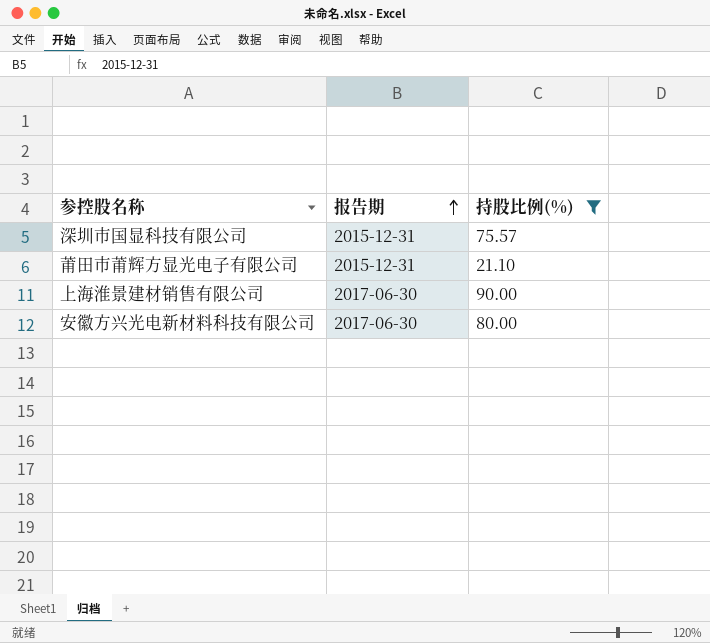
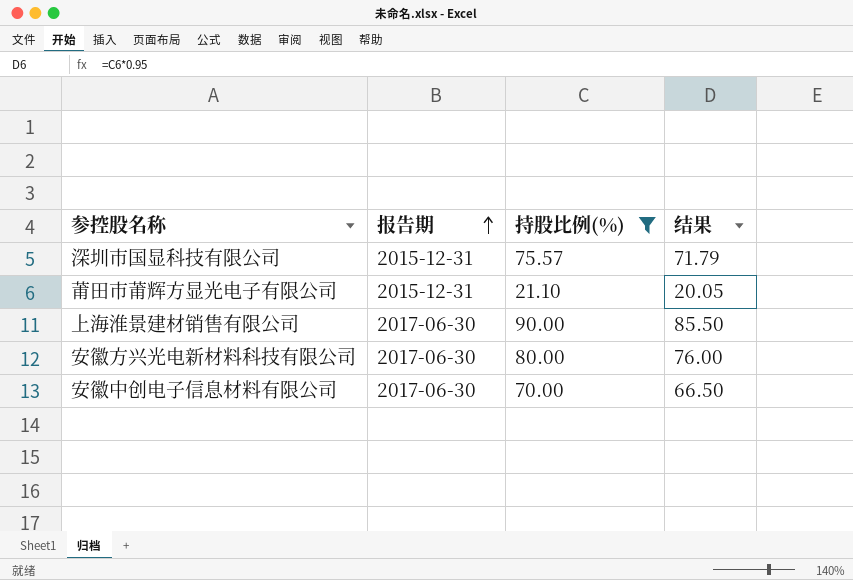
column 结果 | formula: none -> [持股比例(%)] * 0.95
row 安徽中创电子信息材料有限公司: none -> 2017-06-30 | 70.00 | 66.50

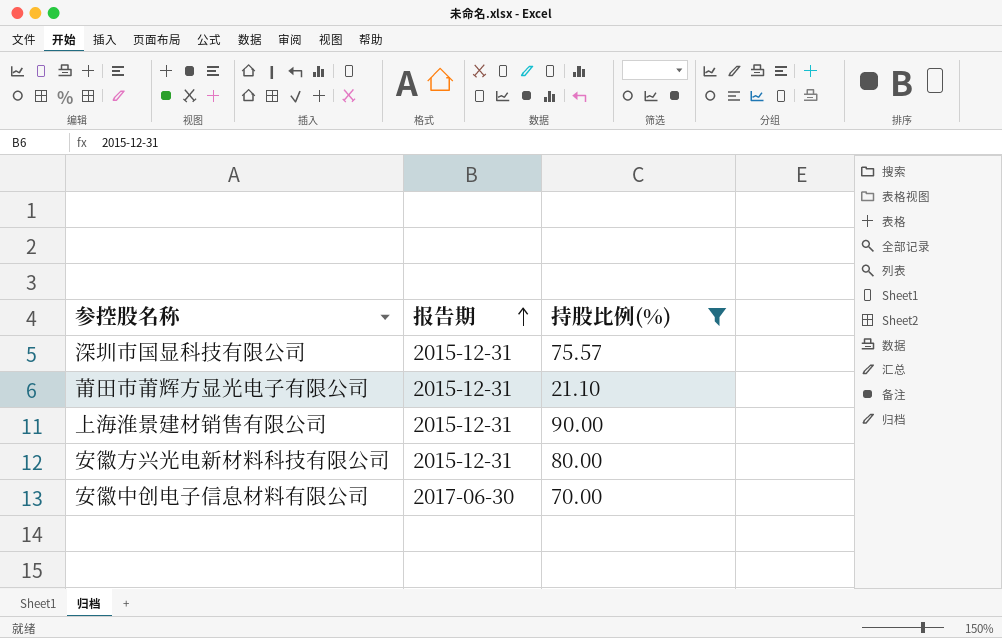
column 结果 | formula: [持股比例(%)] * 0.95 -> none
上海淮景建材销售有限公司 | 报告期: 2017-06-30 -> 2015-12-31
安徽方兴光电新材料科技有限公司 | 报告期: 2017-06-30 -> 2015-12-31

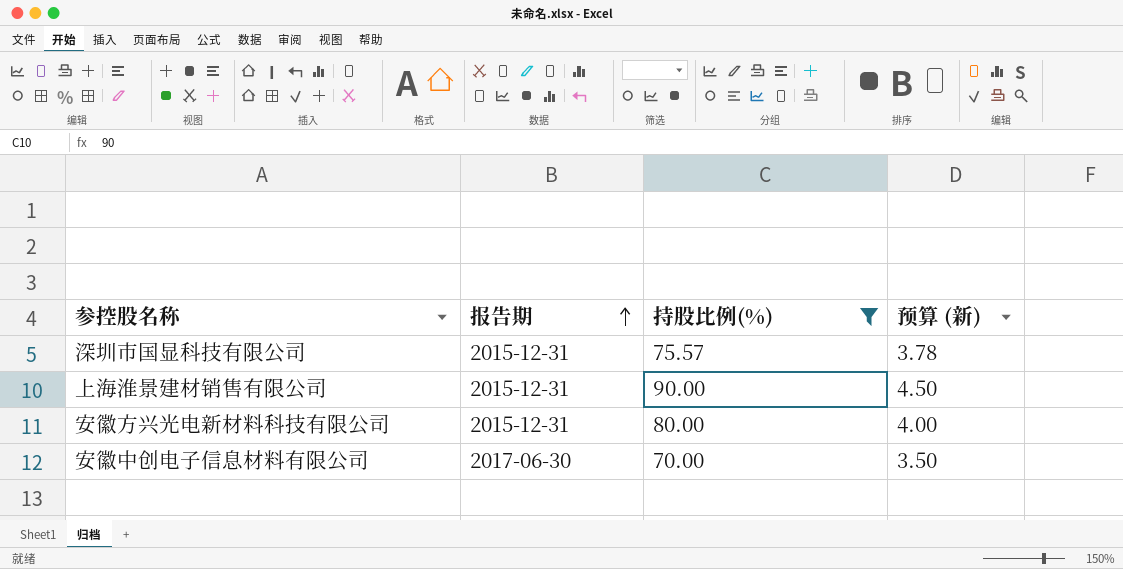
column 预算 (新) | formula: none -> [持股比例(%)] * 0.05
row 莆田市莆辉方显光电子有限公司: 2015-12-31 | 21.10 -> none

